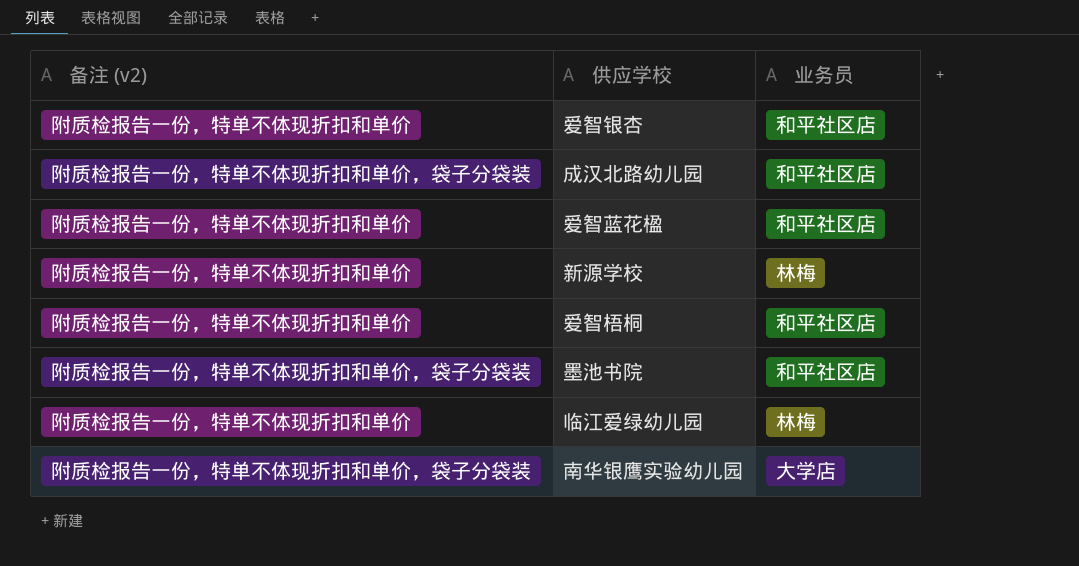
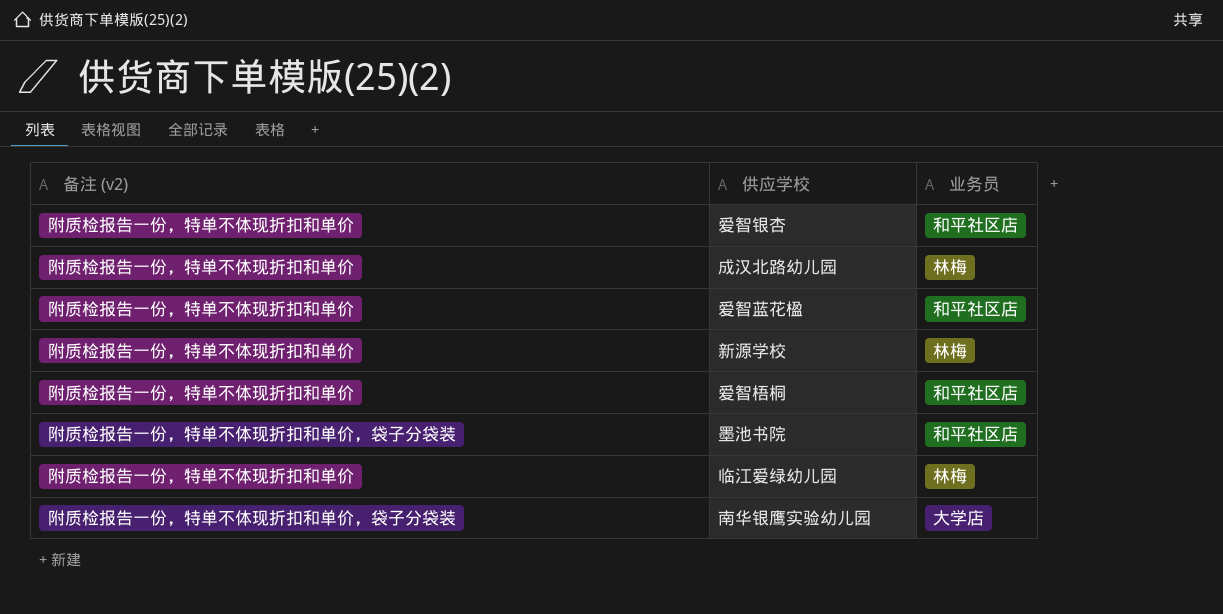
成汉北路幼儿园 | 备注 (v2): 附质检报告一份，特单不体现折扣和单价，袋子分袋装 -> 附质检报告一份，特单不体现折扣和单价
成汉北路幼儿园 | 业务员: 和平社区店 -> 林梅

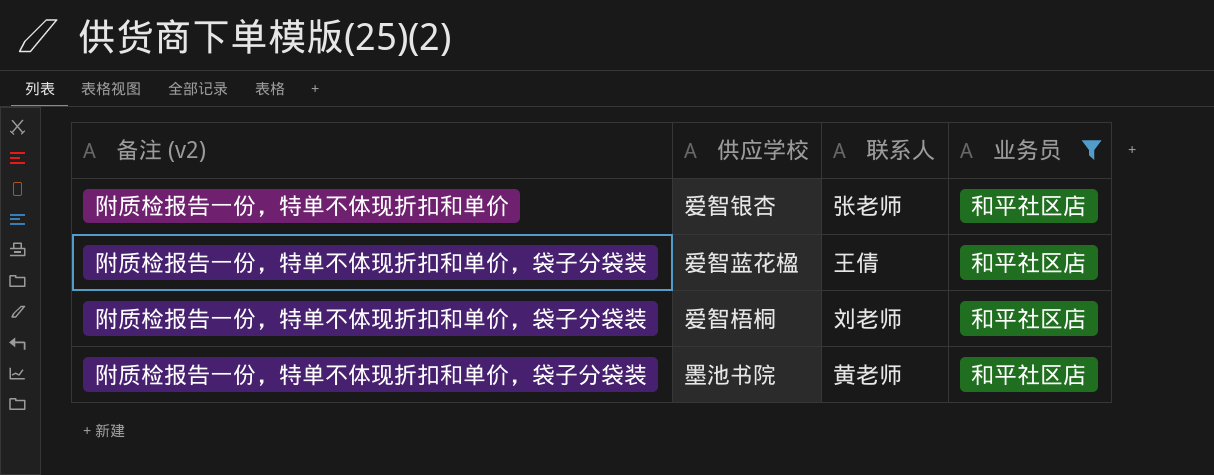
filter: none -> 业务员 = 和平社区店
column 联系人 | position: none -> 3
爱智蓝花楹 | 备注 (v2): 附质检报告一份，特单不体现折扣和单价 -> 附质检报告一份，特单不体现折扣和单价，袋子分袋装
爱智梧桐 | 备注 (v2): 附质检报告一份，特单不体现折扣和单价 -> 附质检报告一份，特单不体现折扣和单价，袋子分袋装

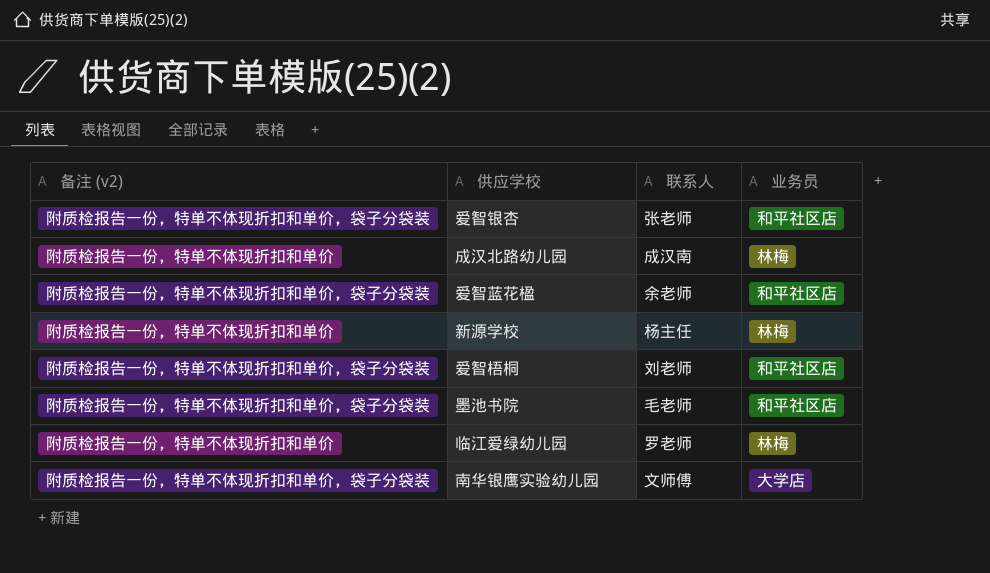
filter: 业务员 = 和平社区店 -> none
爱智银杏 | 备注 (v2): 附质检报告一份，特单不体现折扣和单价 -> 附质检报告一份，特单不体现折扣和单价，袋子分袋装
爱智蓝花楹 | 联系人: 王倩 -> 余老师
墨池书院 | 联系人: 黄老师 -> 毛老师

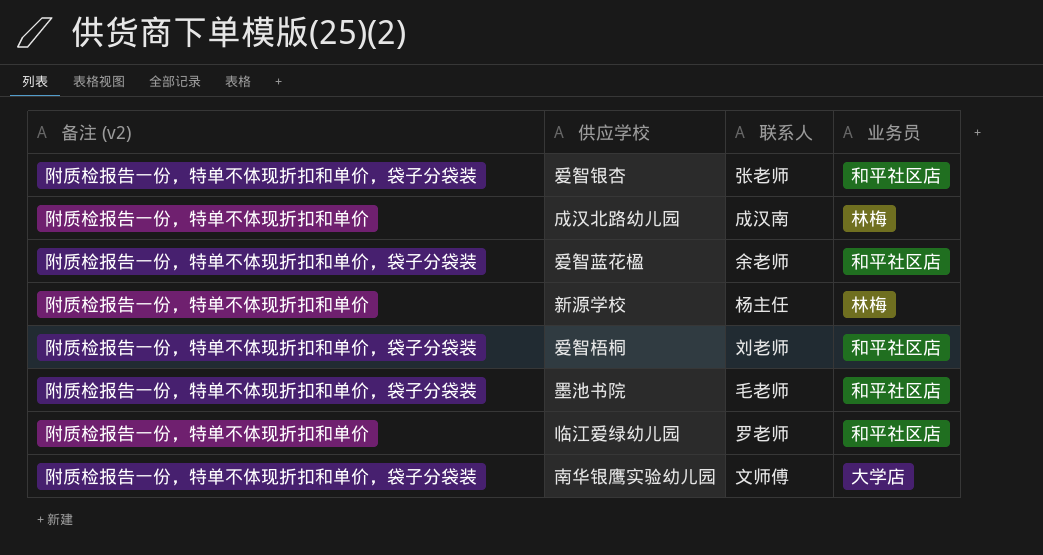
临江爱绿幼儿园 | 业务员: 林梅 -> 和平社区店

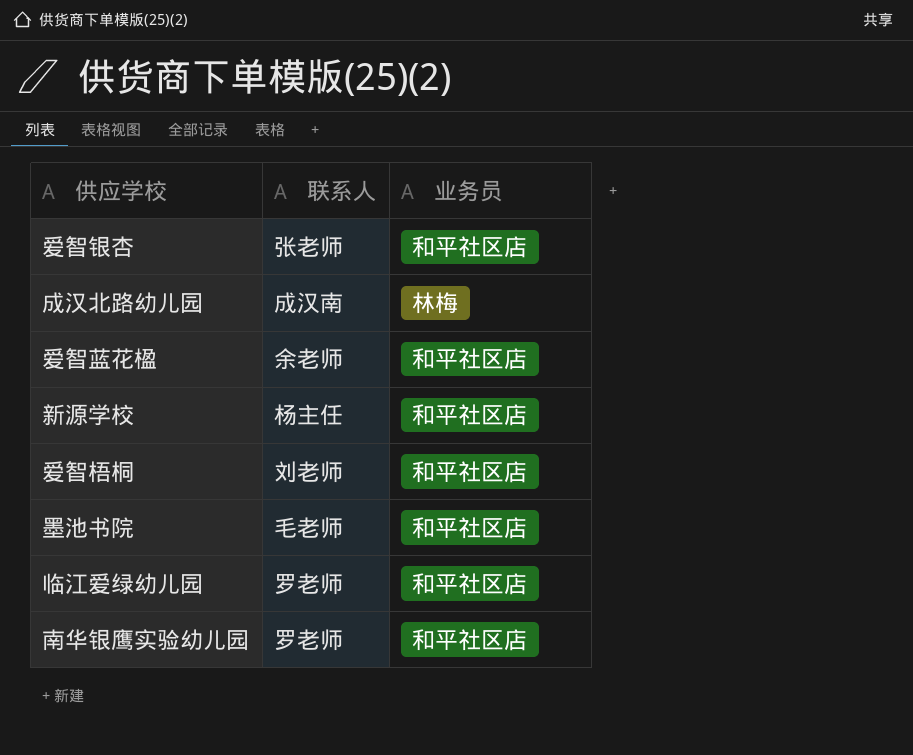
column 备注 (v2) | position: 1 -> none
新源学校 | 业务员: 林梅 -> 和平社区店
南华银鹰实验幼儿园 | 联系人: 文师傅 -> 罗老师
南华银鹰实验幼儿园 | 业务员: 大学店 -> 和平社区店

